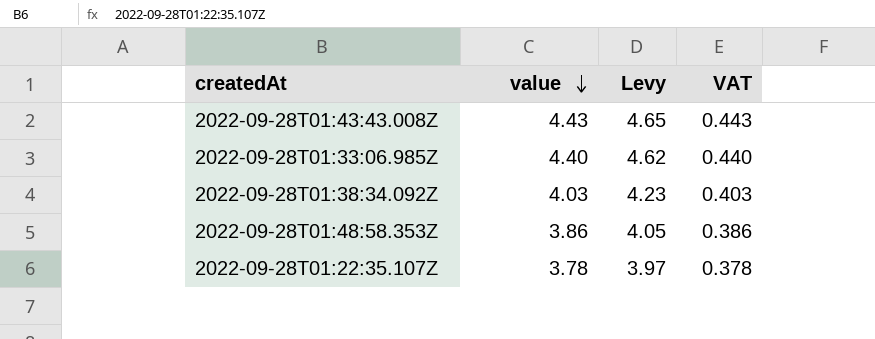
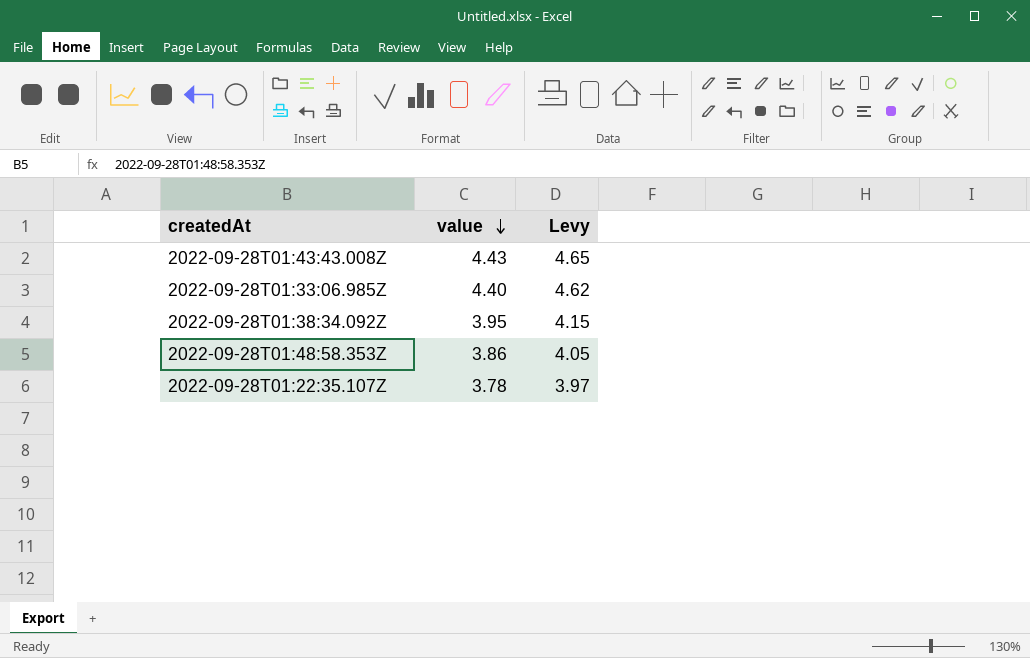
column VAT | formula: [value] * 0.1 -> none
2022-09-28T01:38:34.092Z | value: 4.03 -> 3.95
2022-09-28T01:38:34.092Z | Levy: 4.23 -> 4.15

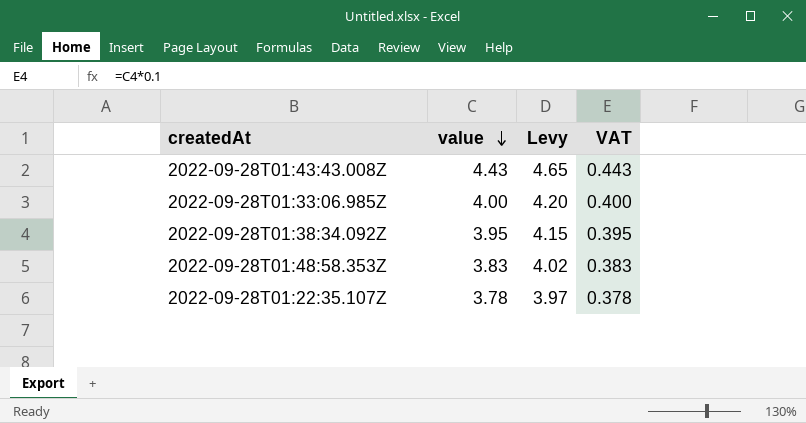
column VAT | formula: none -> [value] * 0.1
2022-09-28T01:33:06.985Z | value: 4.40 -> 4.00
2022-09-28T01:33:06.985Z | Levy: 4.62 -> 4.20
2022-09-28T01:48:58.353Z | value: 3.86 -> 3.83
2022-09-28T01:48:58.353Z | Levy: 4.05 -> 4.02

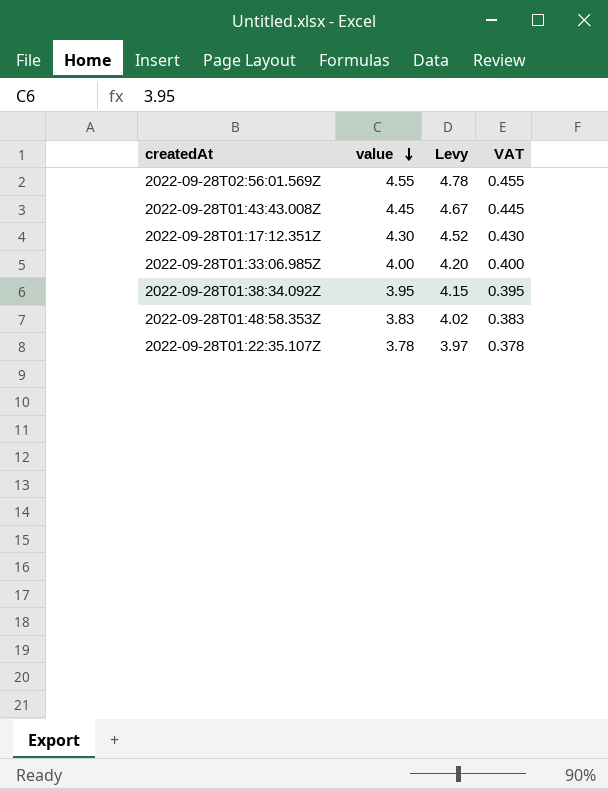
row 2022-09-28T02:56:01.569Z: none -> 4.55 | 4.78 | 0.455
2022-09-28T01:43:43.008Z | value: 4.43 -> 4.45
2022-09-28T01:43:43.008Z | Levy: 4.65 -> 4.67
2022-09-28T01:43:43.008Z | VAT: 0.443 -> 0.445
row 2022-09-28T01:17:12.351Z: none -> 4.30 | 4.52 | 0.430

